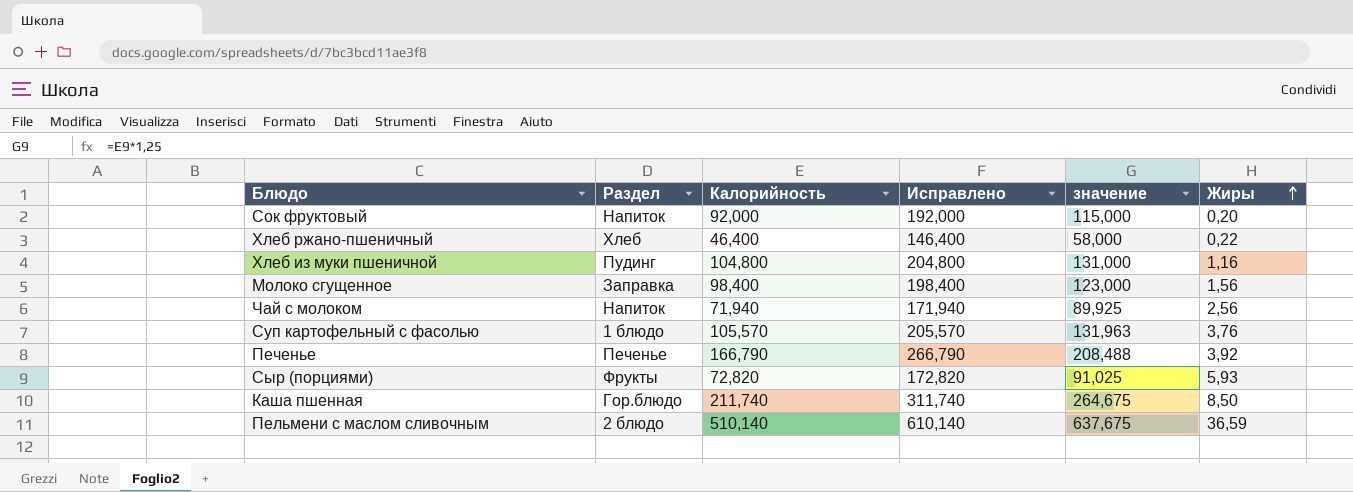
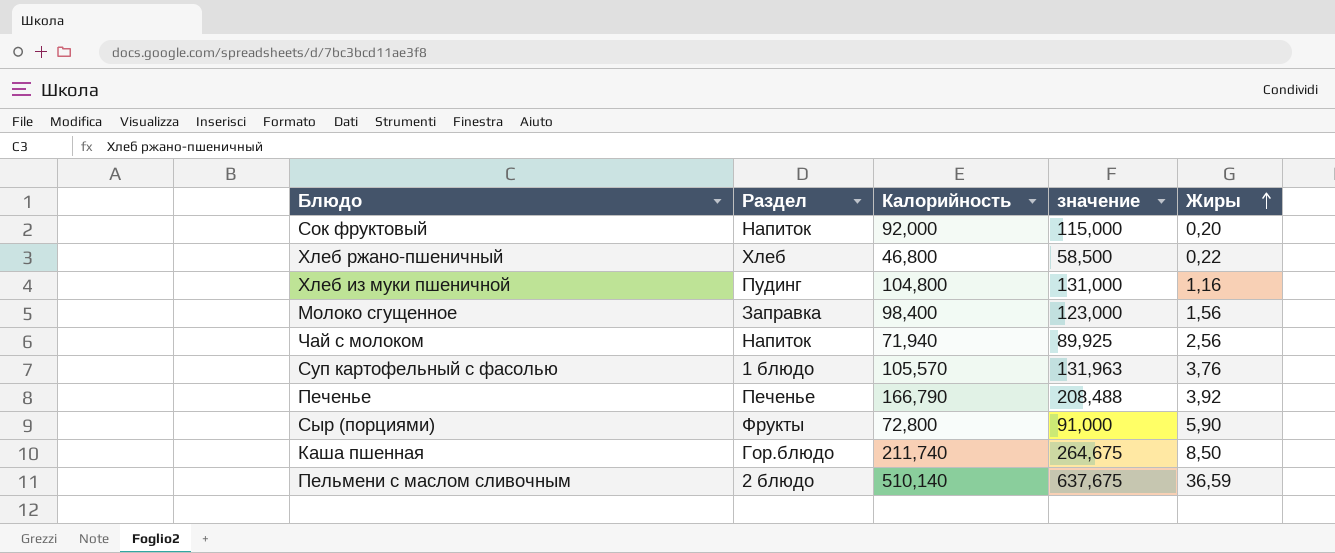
column Исправлено | formula: [Калорийность] + 100 -> none
Хлеб ржано-пшеничный | Калорийность: 46,400 -> 46,800
Хлеб ржано-пшеничный | значение: 58,000 -> 58,500
Сыр (порциями) | Калорийность: 72,820 -> 72,800
Сыр (порциями) | значение: 91,025 -> 91,000
Сыр (порциями) | Жиры: 5,93 -> 5,90

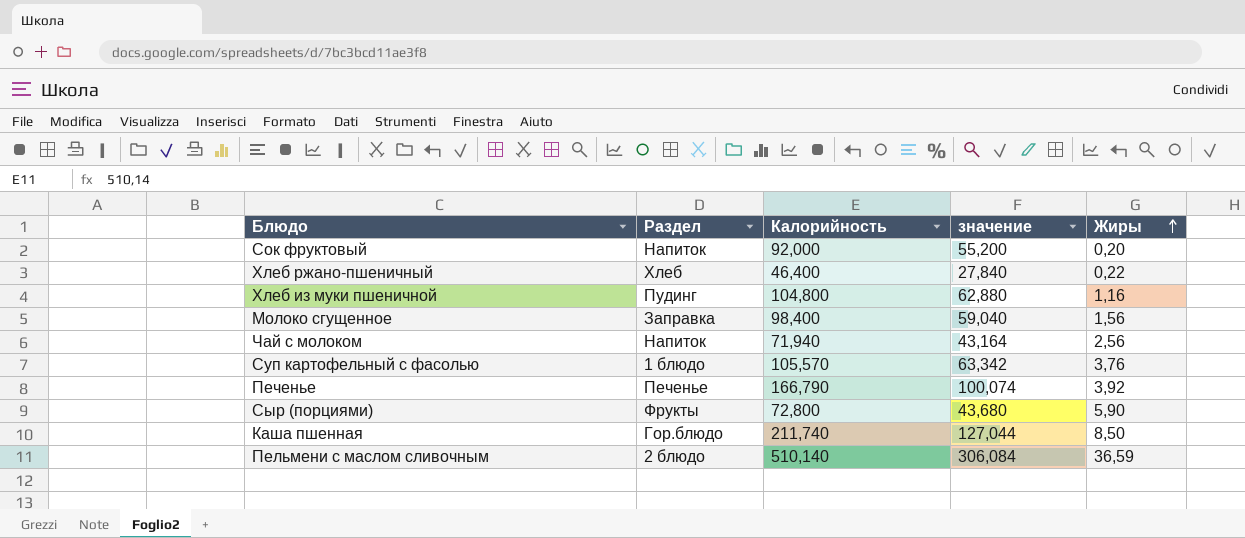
column значение | formula: [Калорийность] * 1,25 -> [Калорийность] * 0,6
Хлеб ржано-пшеничный | Калорийность: 46,800 -> 46,400

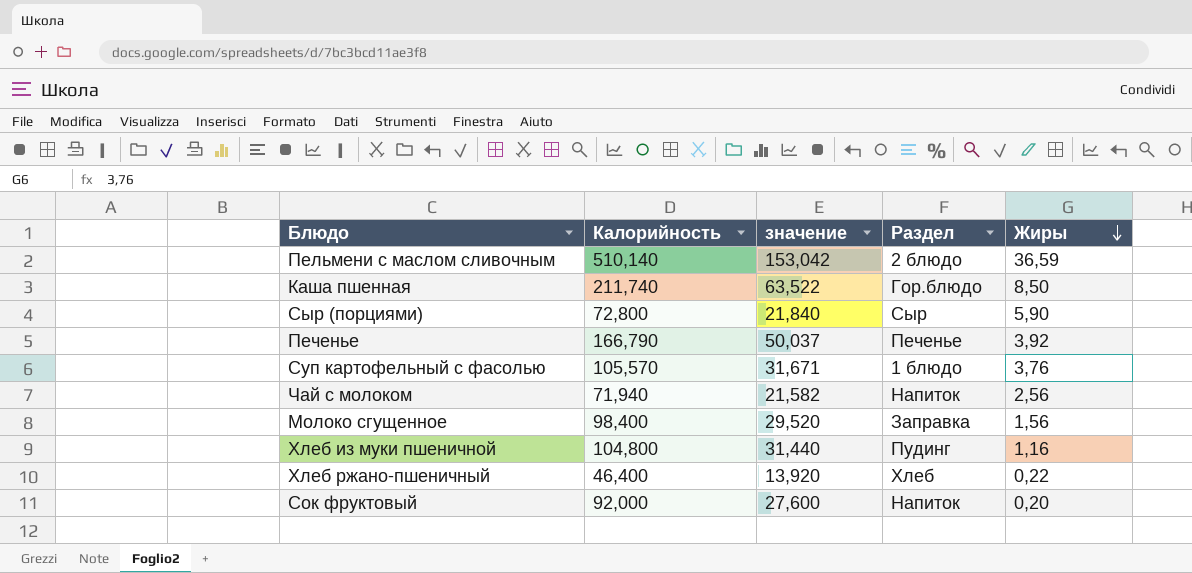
row order: Жиры ascending -> Жиры descending
column значение | formula: [Калорийность] * 0,6 -> [Калорийность] * 0,3
column Раздел | position: 2 -> 4
Сыр (порциями) | Раздел: Фрукты -> Сыр

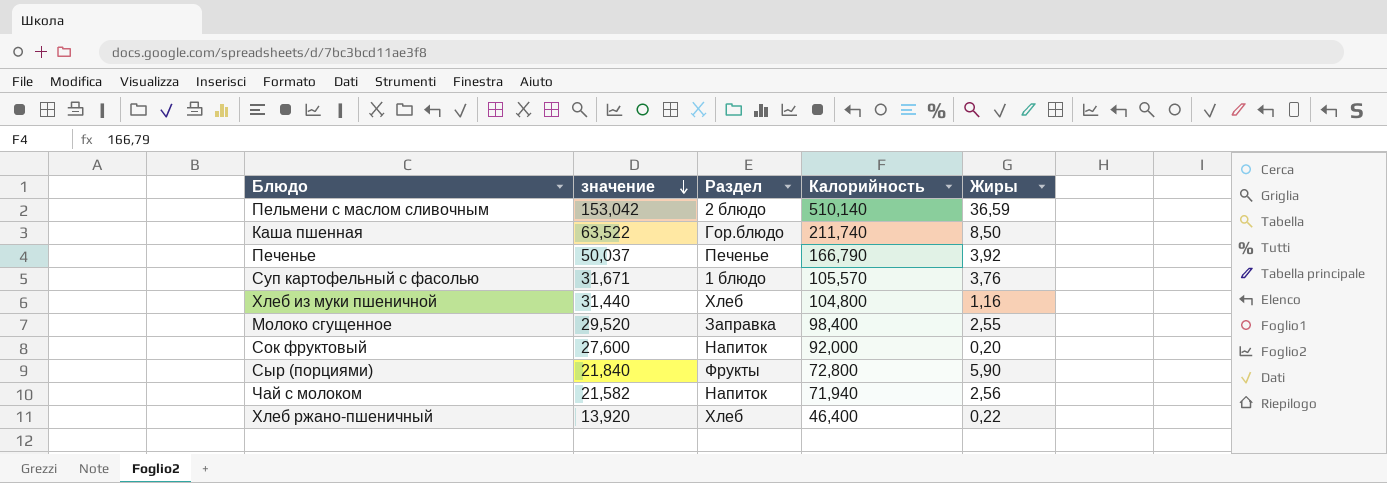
row order: Жиры descending -> значение descending
column Калорийность | position: 2 -> 4
Хлеб из муки пшеничной | Раздел: Пудинг -> Хлеб
Молоко сгущенное | Жиры: 1,56 -> 2,55
Сыр (порциями) | Раздел: Сыр -> Фрукты

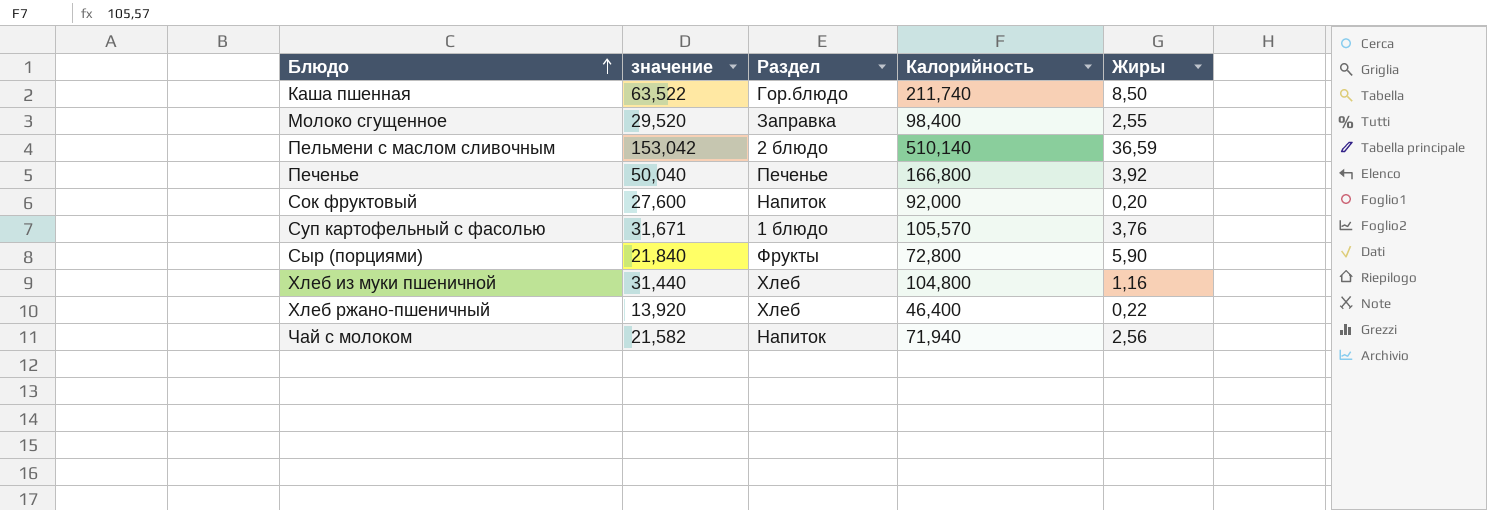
row order: значение descending -> Блюдо ascending
Печенье | значение: 50,037 -> 50,040
Печенье | Калорийность: 166,790 -> 166,800

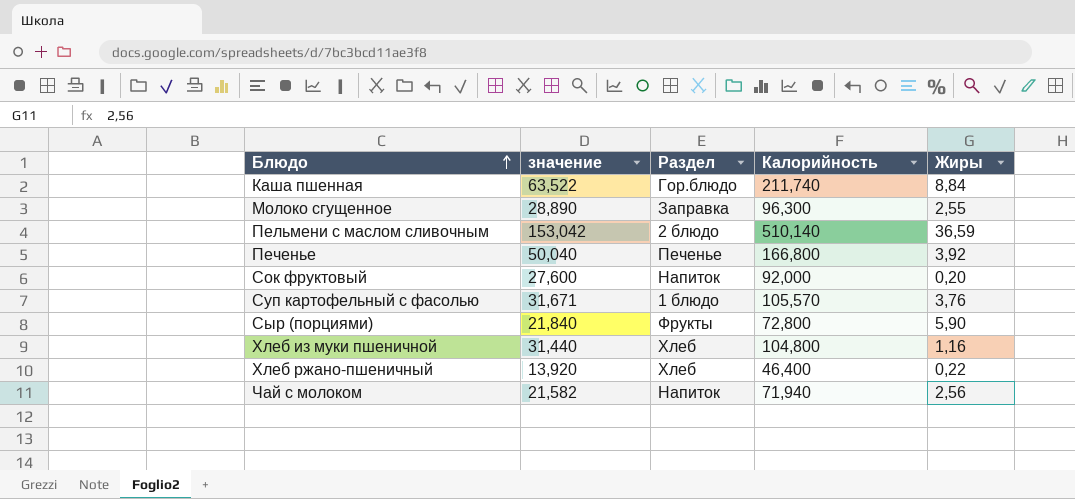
Каша пшенная | Жиры: 8,50 -> 8,84
Молоко сгущенное | значение: 29,520 -> 28,890
Молоко сгущенное | Калорийность: 98,400 -> 96,300

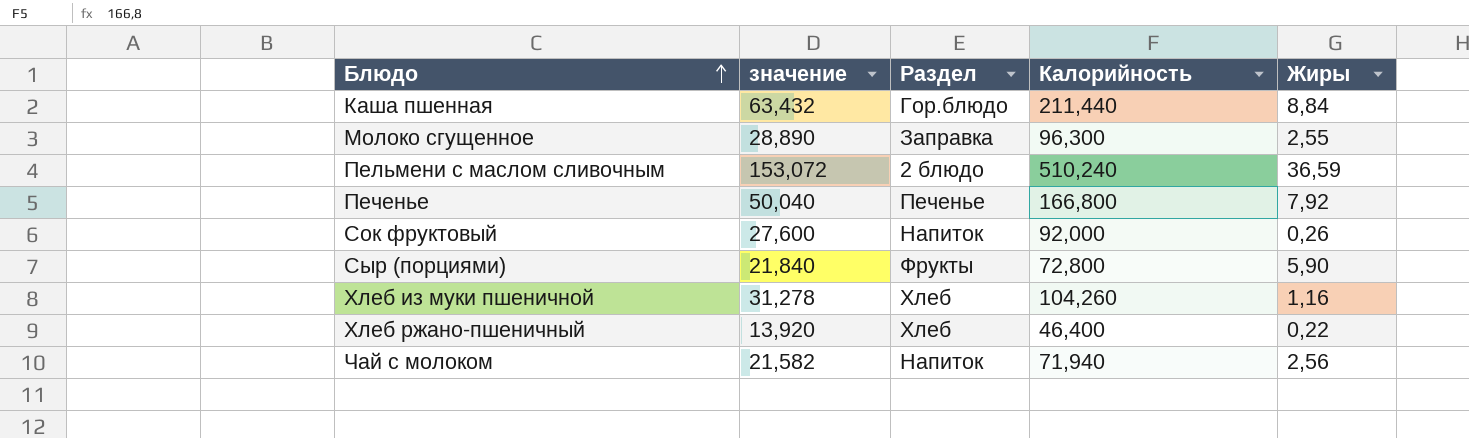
row Суп картофельный с фасолью: 31,671 | 1 блюдо | 105,570 | 3,76 -> none
Каша пшенная | значение: 63,522 -> 63,432
Каша пшенная | Калорийность: 211,740 -> 211,440
Пельмени с маслом сливочным | значение: 153,042 -> 153,072
Пельмени с маслом сливочным | Калорийность: 510,140 -> 510,240
Печенье | Жиры: 3,92 -> 7,92
Сок фруктовый | Жиры: 0,20 -> 0,26
Хлеб из муки пшеничной | значение: 31,440 -> 31,278
Хлеб из муки пшеничной | Калорийность: 104,800 -> 104,260

